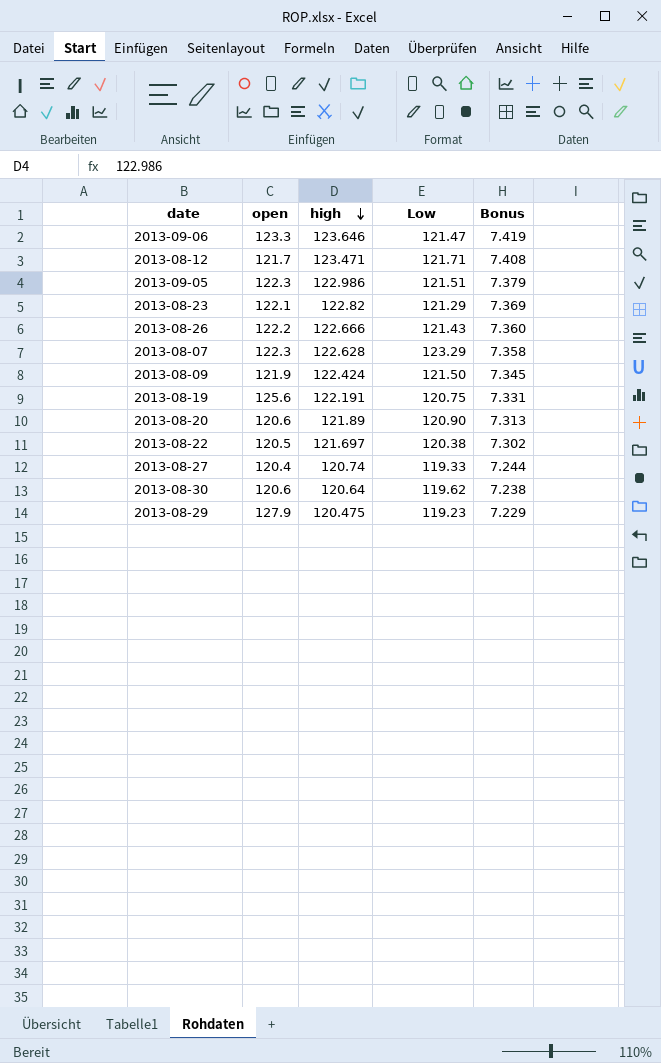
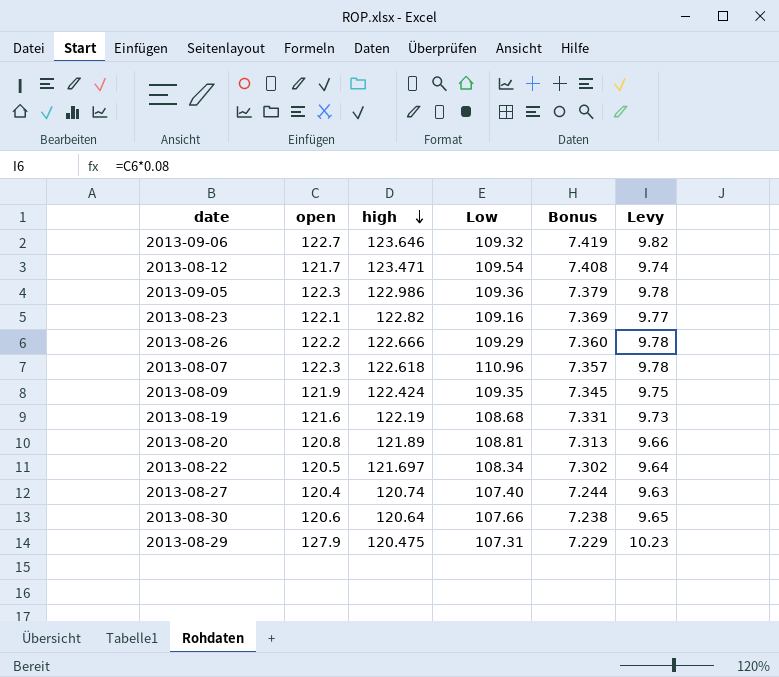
column Levy | formula: none -> [open] * 0.08
2013-09-06 | open: 123.3 -> 122.7
2013-09-06 | Low: 121.47 -> 109.32
2013-08-12 | Low: 121.71 -> 109.54
2013-09-05 | Low: 121.51 -> 109.36
2013-08-23 | Low: 121.29 -> 109.16
2013-08-26 | Low: 121.43 -> 109.29
2013-08-07 | high: 122.628 -> 122.618
2013-08-07 | Low: 123.29 -> 110.96
2013-08-07 | Bonus: 7.358 -> 7.357
2013-08-09 | Low: 121.50 -> 109.35
2013-08-19 | open: 125.6 -> 121.6
2013-08-19 | high: 122.191 -> 122.19
2013-08-19 | Low: 120.75 -> 108.68
2013-08-20 | open: 120.6 -> 120.8
2013-08-20 | Low: 120.90 -> 108.81
2013-08-22 | Low: 120.38 -> 108.34
2013-08-27 | Low: 119.33 -> 107.40
2013-08-30 | Low: 119.62 -> 107.66
2013-08-29 | Low: 119.23 -> 107.31

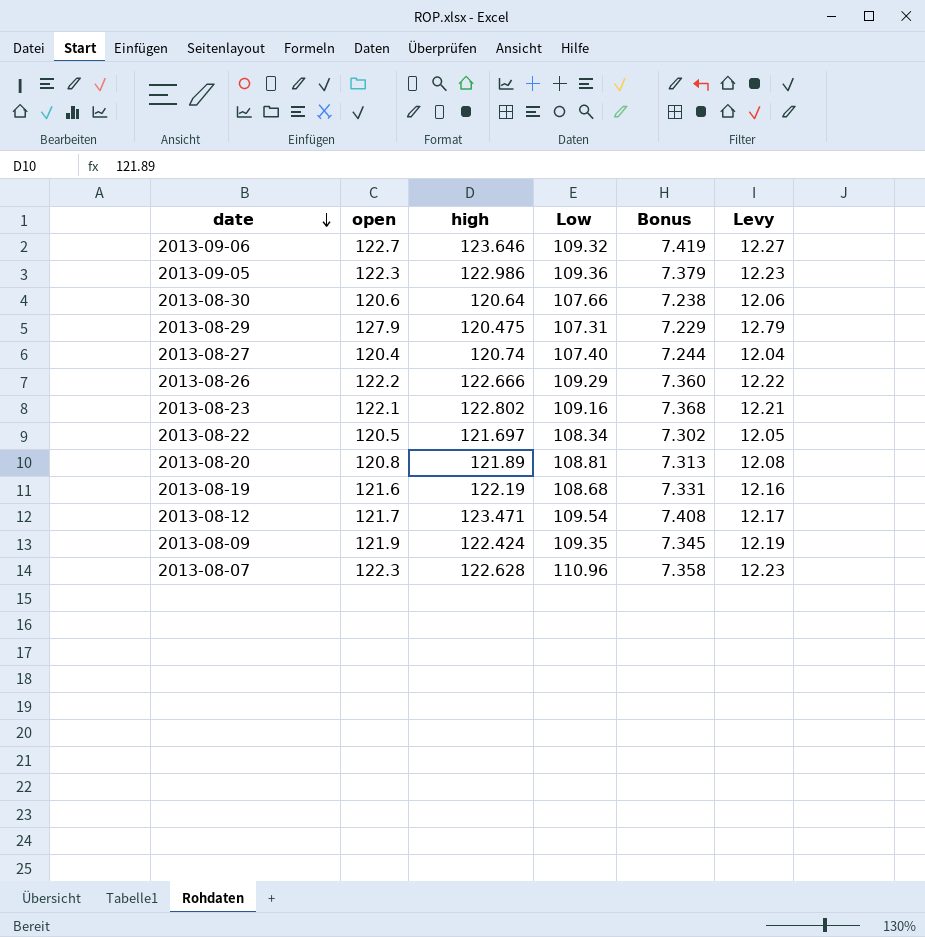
row order: high descending -> date descending
column Levy | formula: [open] * 0.08 -> [open] * 0.1
2013-08-23 | high: 122.82 -> 122.802
2013-08-23 | Bonus: 7.369 -> 7.368
2013-08-07 | high: 122.618 -> 122.628
2013-08-07 | Bonus: 7.357 -> 7.358

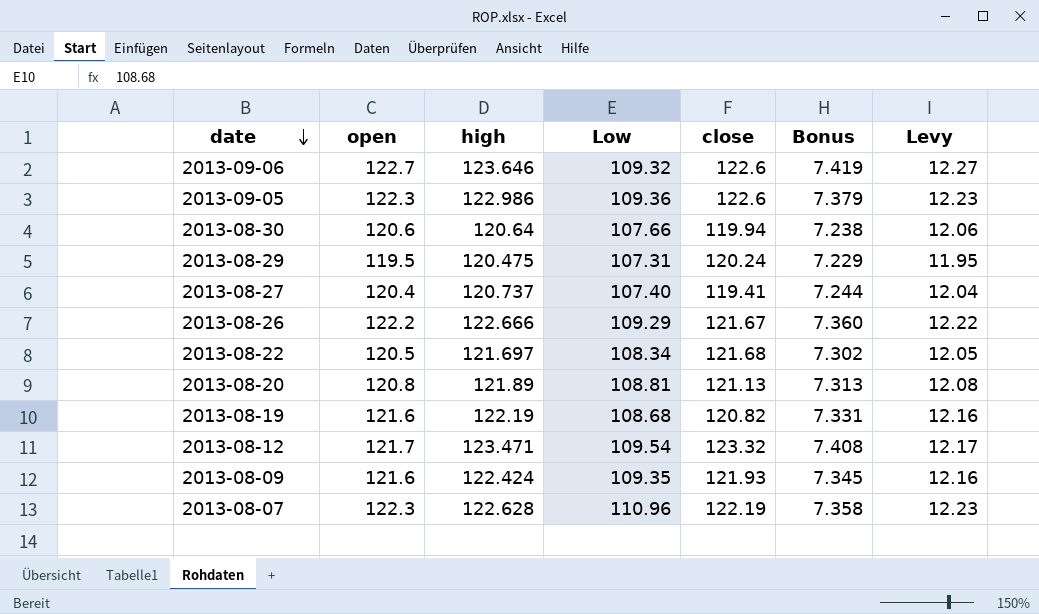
column close | position: none -> 5
row 2013-08-23: 122.1 | 122.802 | 109.16 | 7.368 | 12.21 -> none
2013-08-29 | open: 127.9 -> 119.5
2013-08-29 | Levy: 12.79 -> 11.95
2013-08-27 | high: 120.74 -> 120.737
2013-08-09 | open: 121.9 -> 121.6
2013-08-09 | Levy: 12.19 -> 12.16

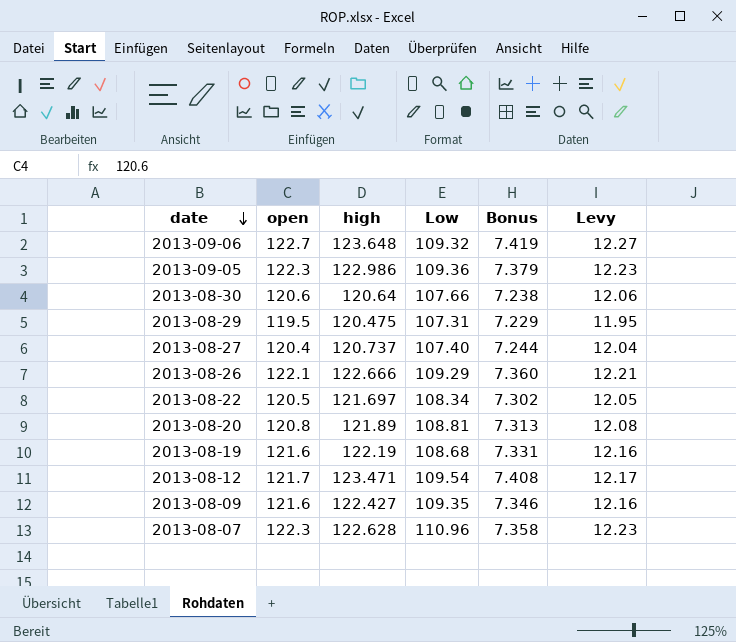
column close | position: 5 -> none
2013-09-06 | high: 123.646 -> 123.648
2013-08-26 | open: 122.2 -> 122.1
2013-08-26 | Levy: 12.22 -> 12.21
2013-08-09 | high: 122.424 -> 122.427
2013-08-09 | Bonus: 7.345 -> 7.346

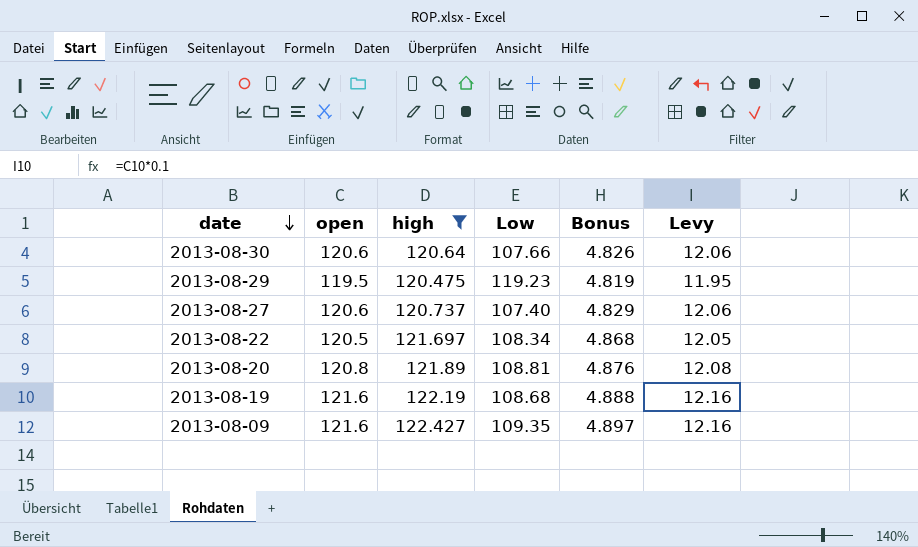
filter: none -> high <= 122.427
column Bonus | formula: [high] * 0.06 -> [high] * 0.04
2013-08-29 | Low: 107.31 -> 119.23
2013-08-27 | open: 120.4 -> 120.6
2013-08-27 | Levy: 12.04 -> 12.06

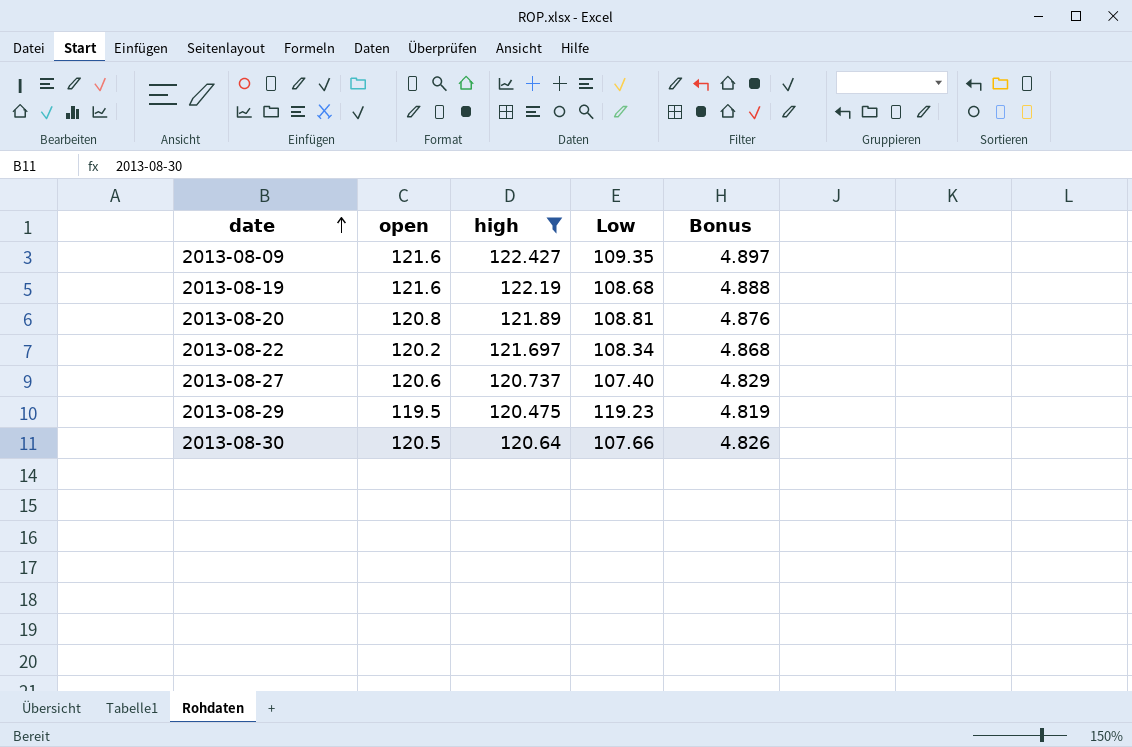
row order: date descending -> date ascending
column Levy | formula: [open] * 0.1 -> none
2013-08-22 | open: 120.5 -> 120.2
2013-08-30 | open: 120.6 -> 120.5

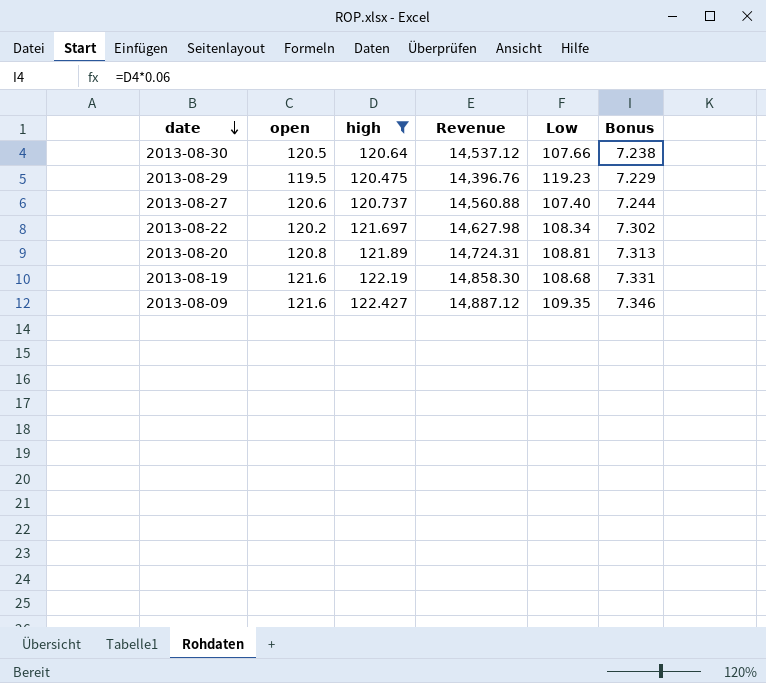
row order: date ascending -> date descending
column Revenue | formula: none -> [open] * [high]
column Bonus | formula: [high] * 0.04 -> [high] * 0.06

